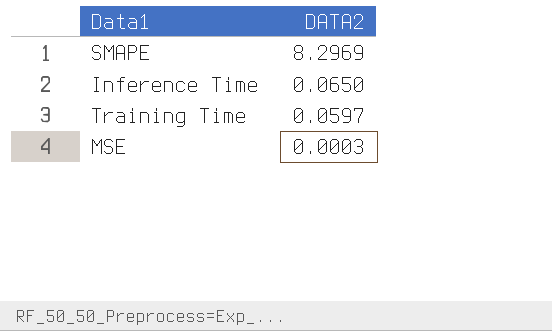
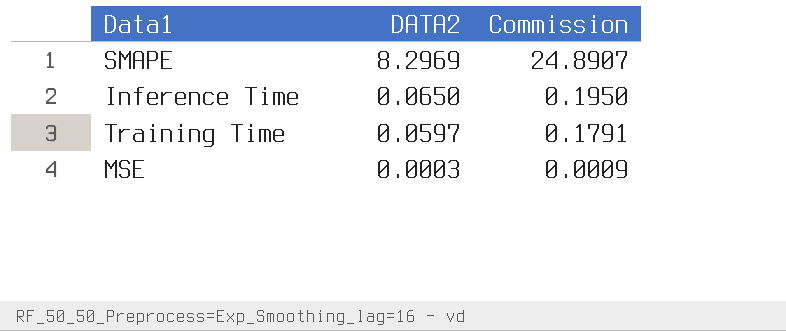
column Commission | formula: none -> [DATA2] * 3

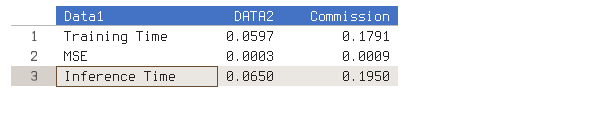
row order: DATA2 descending -> Data1 descending
row SMAPE: 8.2969 | 24.8907 -> none

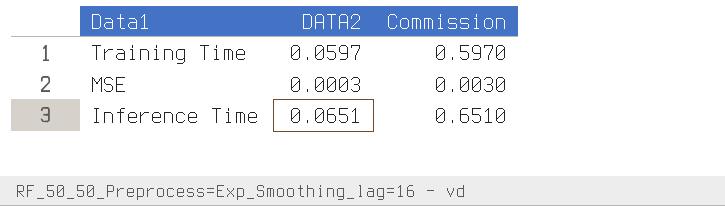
column Commission | formula: [DATA2] * 3 -> [DATA2] * 10
Inference Time | DATA2: 0.0650 -> 0.0651

